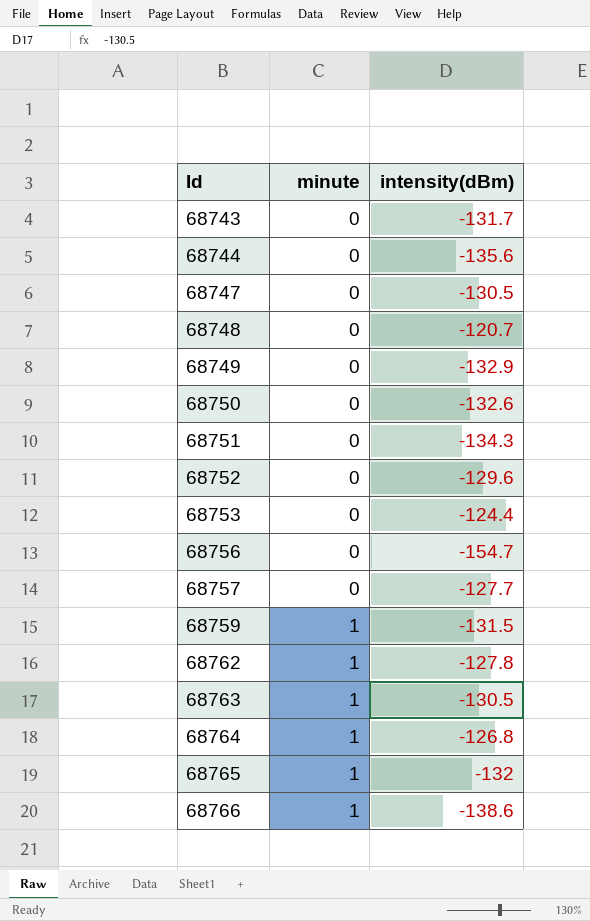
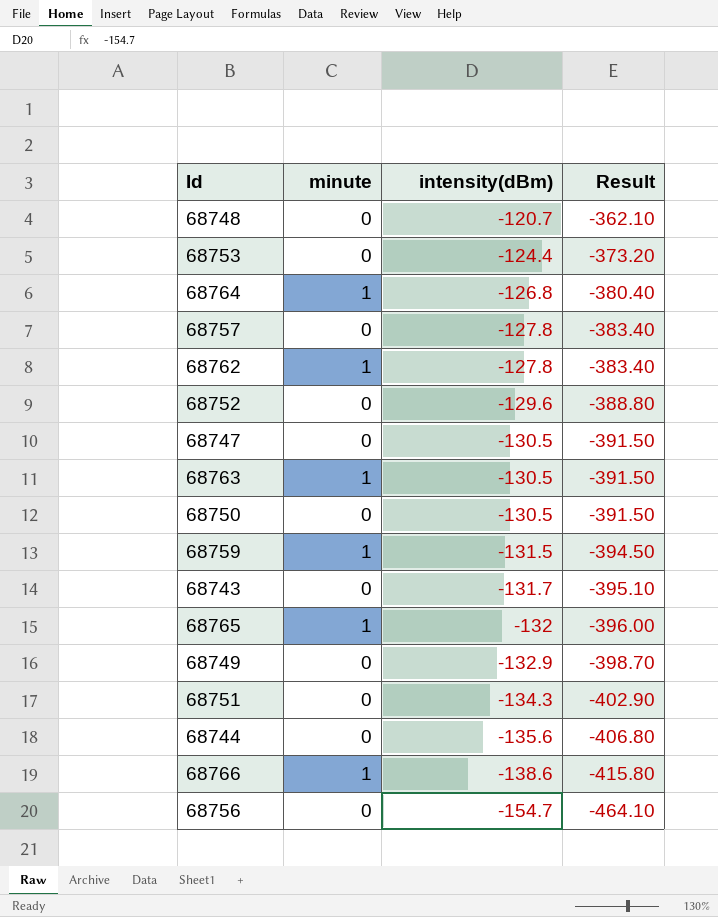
row order: Id ascending -> intensity(dBm) descending
column Result | formula: none -> [intensity(dBm)] * 3
68757 | intensity(dBm): -127.7 -> -127.8
68750 | intensity(dBm): -132.6 -> -130.5

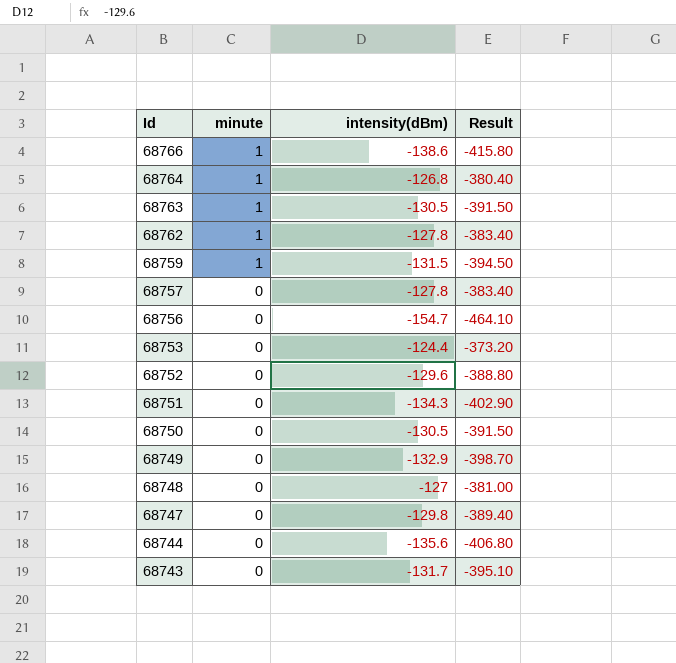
row order: intensity(dBm) descending -> Id descending
row 68765: 1 | -132 | -396.00 -> none
68748 | intensity(dBm): -120.7 -> -127
68748 | Result: -362.10 -> -381.00
68747 | intensity(dBm): -130.5 -> -129.8
68747 | Result: -391.50 -> -389.40

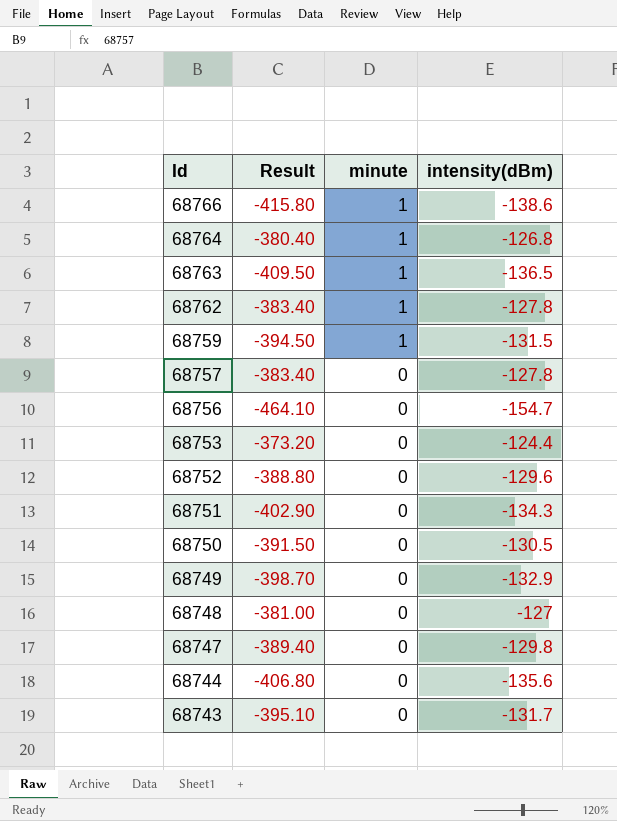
column Result | position: 4 -> 2
68763 | Result: -391.50 -> -409.50
68763 | intensity(dBm): -130.5 -> -136.5

